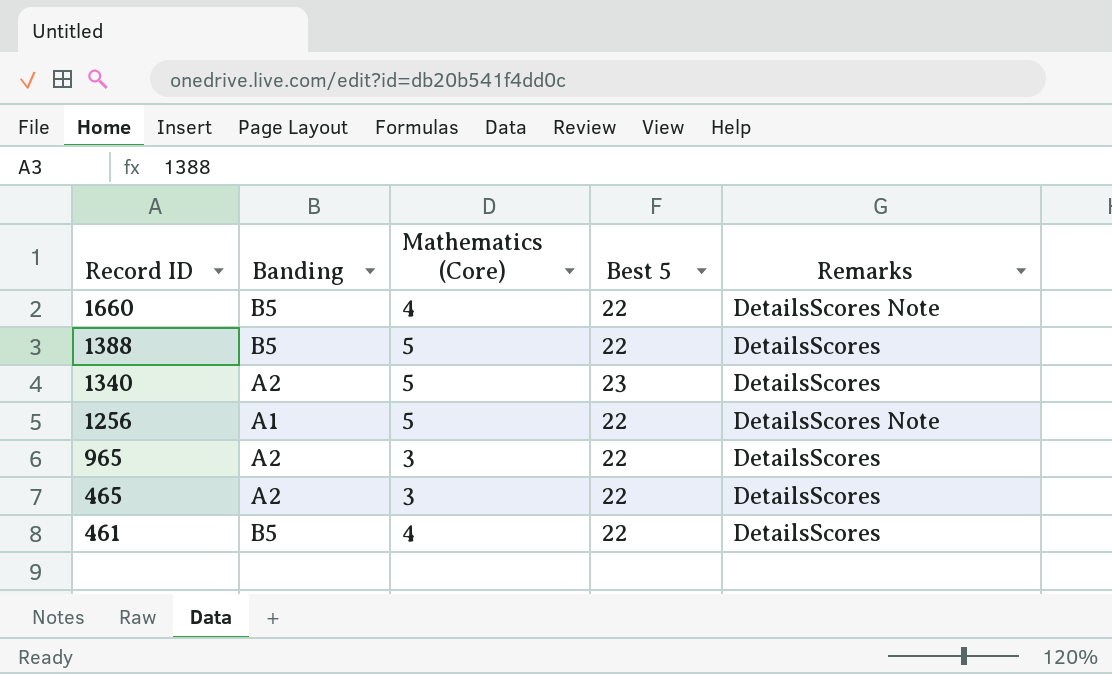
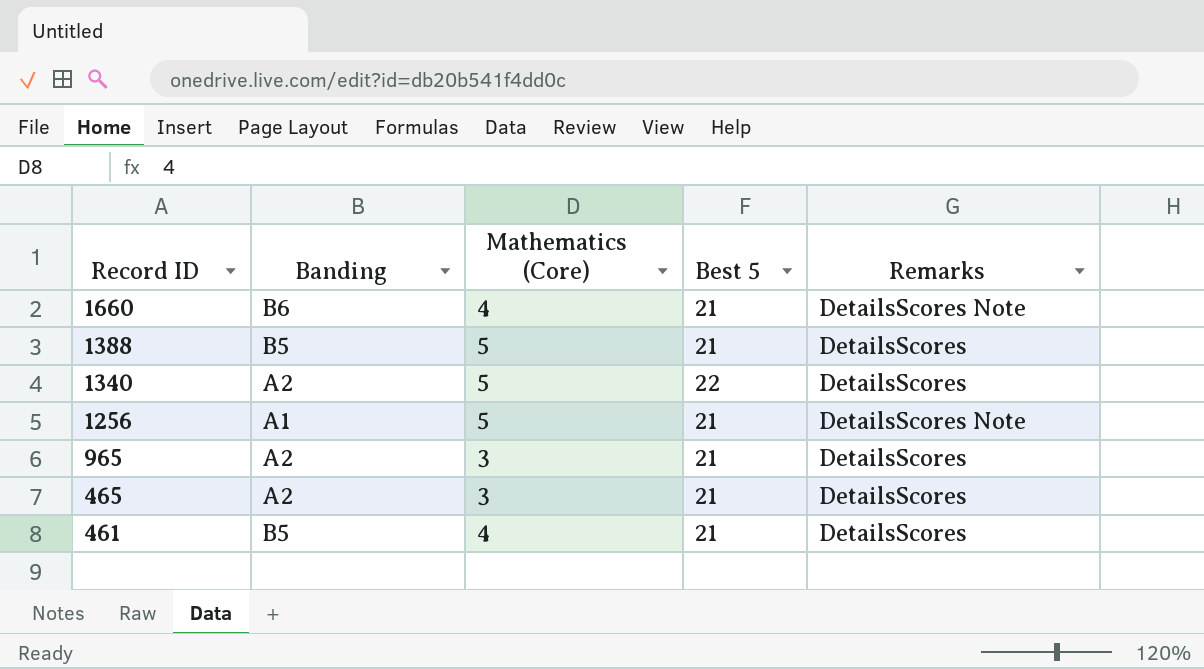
1660 | Banding: B5 -> B6
1660 | Best 5: 22 -> 21
1388 | Best 5: 22 -> 21
1340 | Best 5: 23 -> 22
1256 | Best 5: 22 -> 21
965 | Best 5: 22 -> 21
465 | Best 5: 22 -> 21
461 | Best 5: 22 -> 21

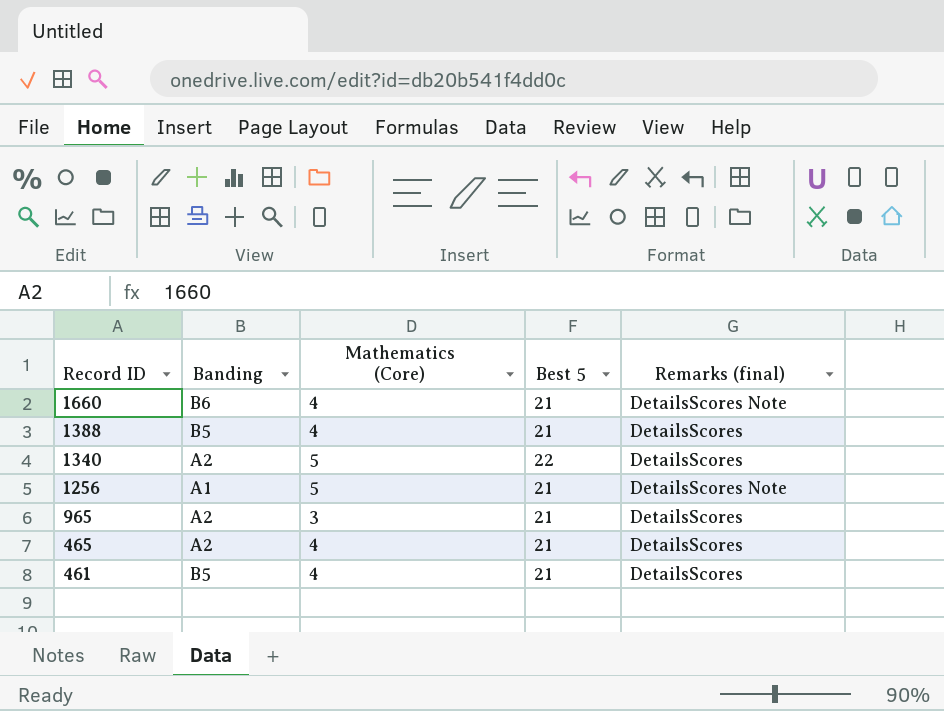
column name: Remarks -> Remarks (final)
1388 | Mathematics (Core): 5 -> 4
465 | Mathematics (Core): 3 -> 4

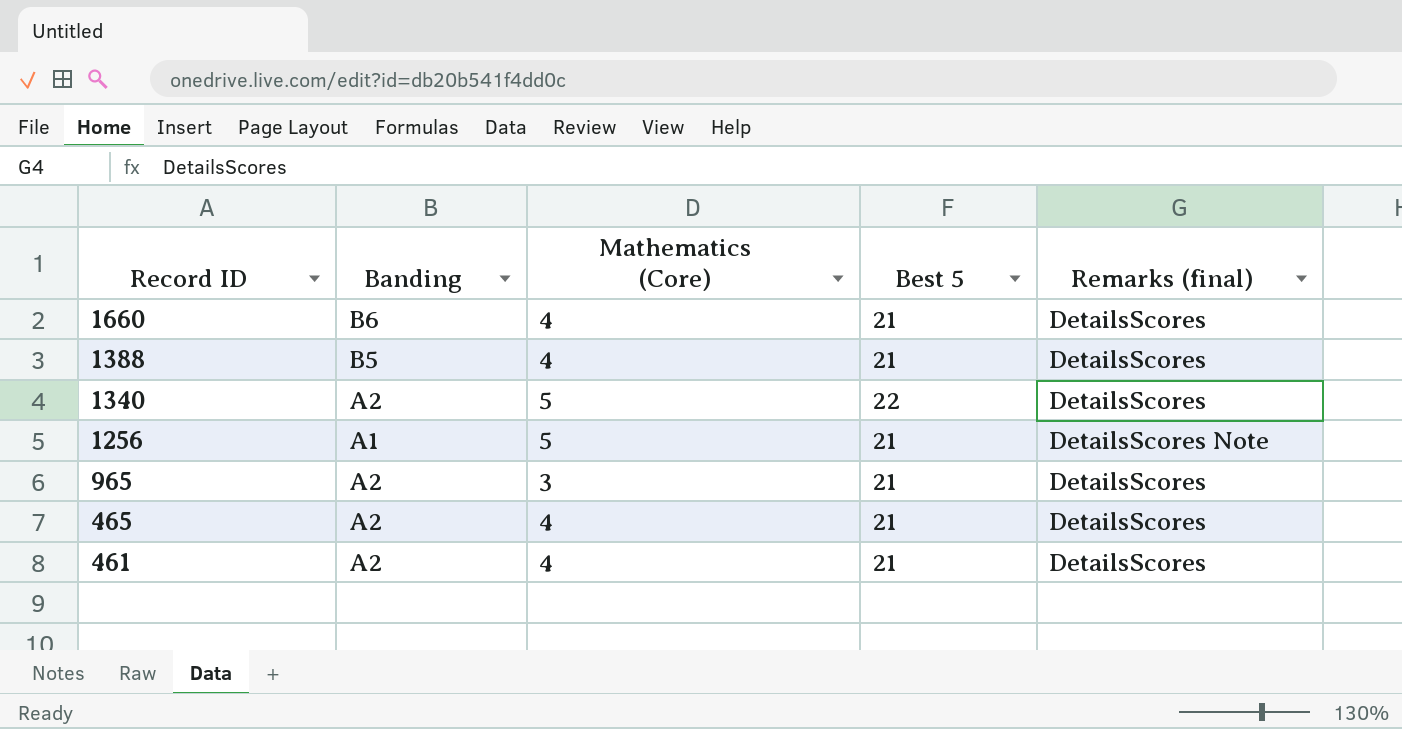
1660 | Remarks (final): DetailsScores Note -> DetailsScores
461 | Banding: B5 -> A2

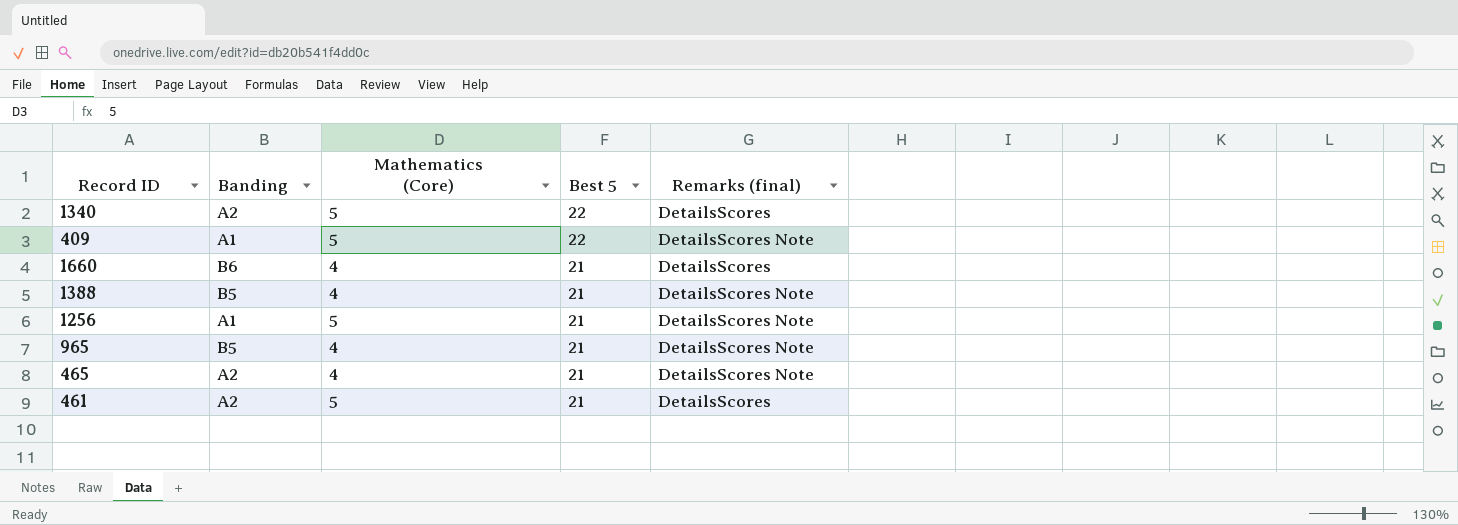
row order: Record ID descending -> Best 5 descending
row 409: none -> A1 | 5 | 22 | DetailsScores Note
1388 | Remarks (final): DetailsScores -> DetailsScores Note
965 | Banding: A2 -> B5
965 | Mathematics (Core): 3 -> 4
965 | Remarks (final): DetailsScores -> DetailsScores Note
465 | Remarks (final): DetailsScores -> DetailsScores Note
461 | Mathematics (Core): 4 -> 5

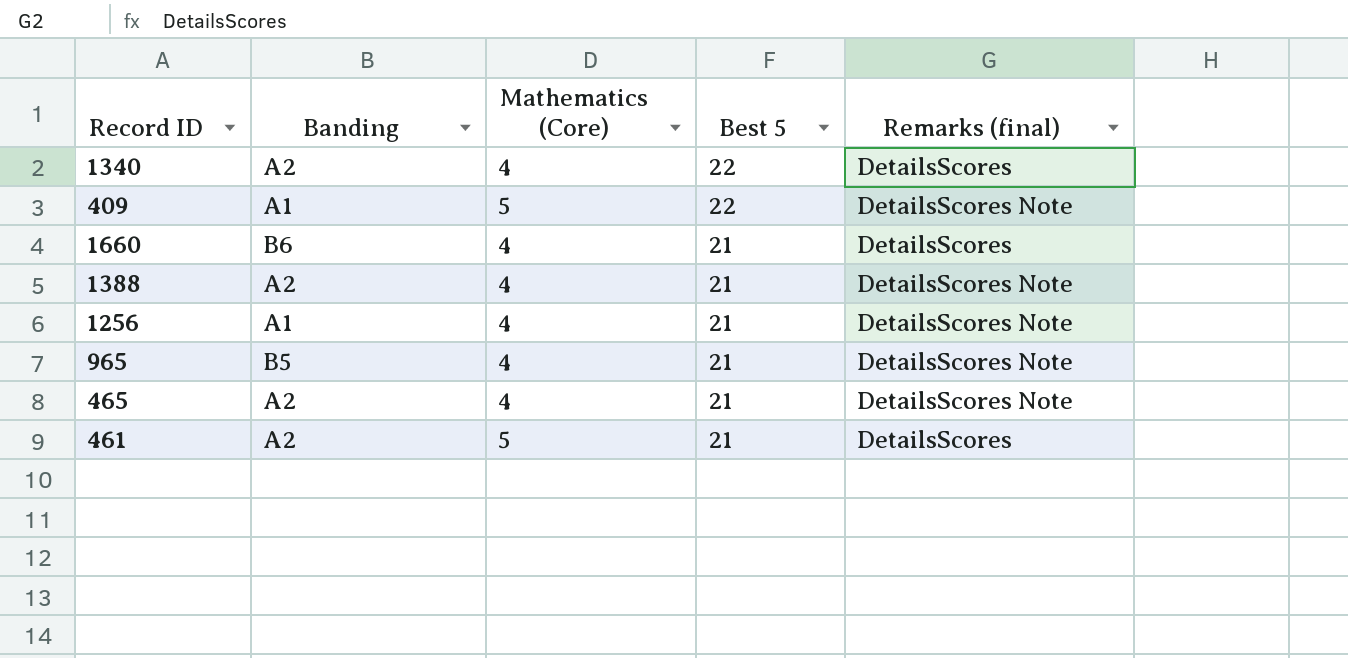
1340 | Mathematics (Core): 5 -> 4
1388 | Banding: B5 -> A2
1256 | Mathematics (Core): 5 -> 4

